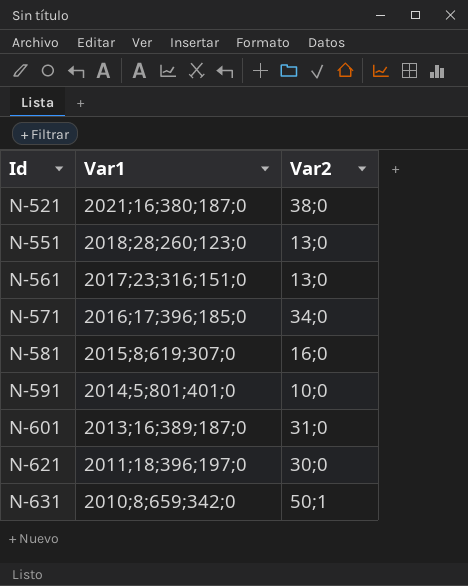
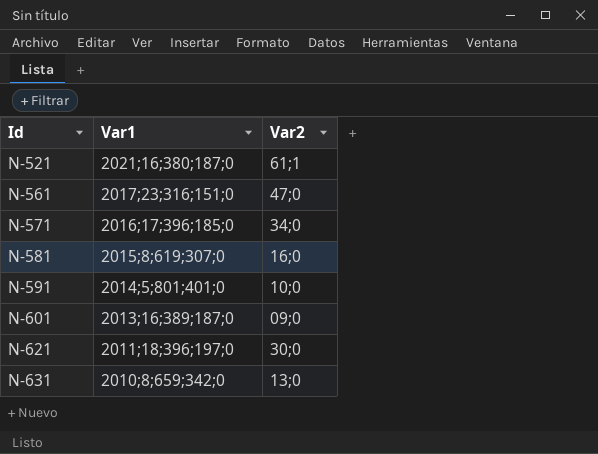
row N-551: 2018;28;260;123;0 | 13;0 -> none
N-521 | Var2: 38;0 -> 61;1
N-561 | Var2: 13;0 -> 47;0
N-601 | Var2: 31;0 -> 09;0
N-631 | Var2: 50;1 -> 13;0

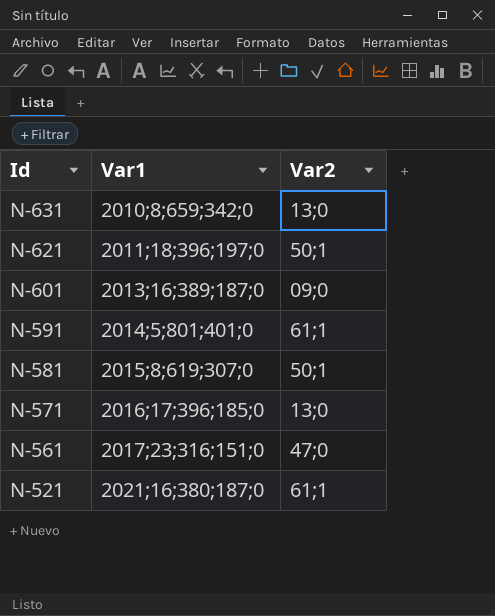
row order: Id ascending -> Id descending
N-621 | Var2: 30;0 -> 50;1
N-591 | Var2: 10;0 -> 61;1
N-581 | Var2: 16;0 -> 50;1
N-571 | Var2: 34;0 -> 13;0

